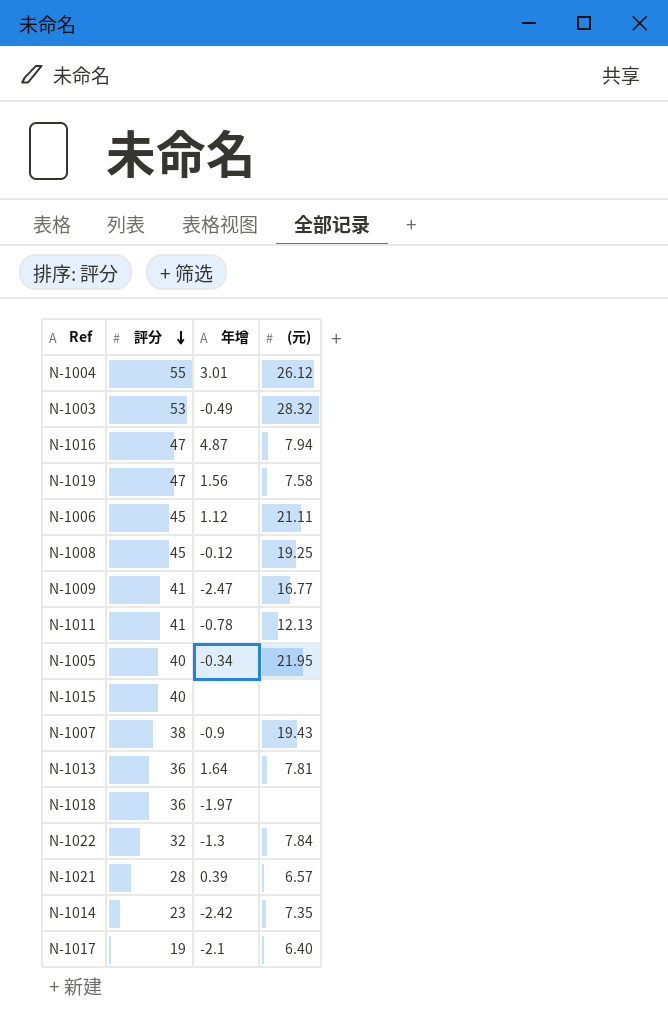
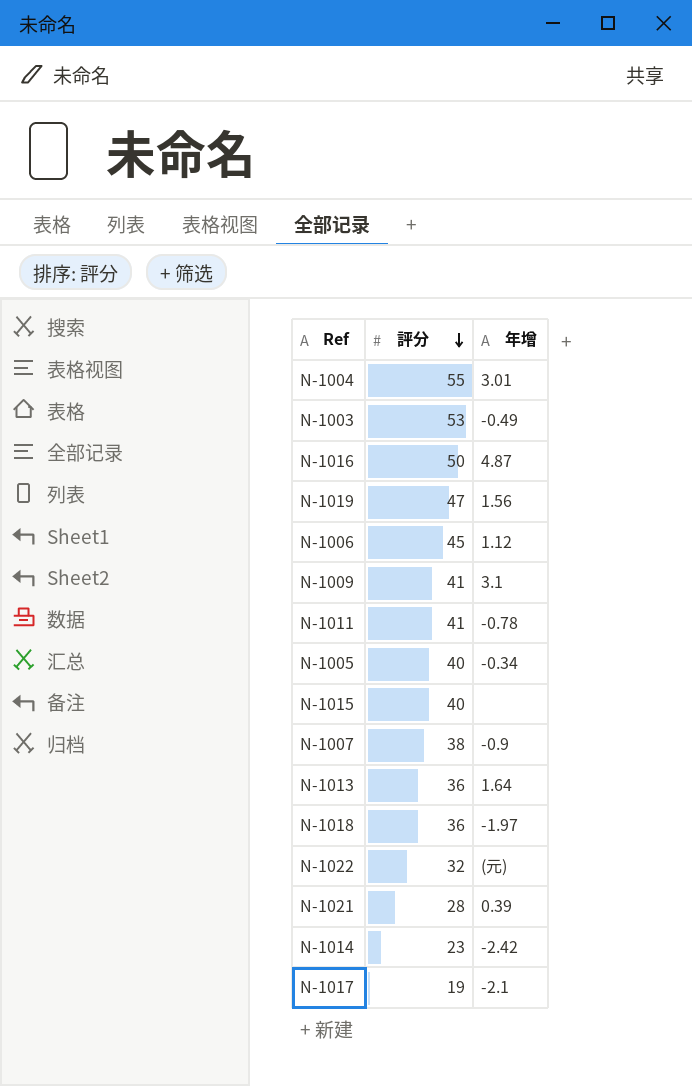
column (元) | position: 4 -> none
row N-1008: 45 | -0.12 | 19.25 -> none
N-1016 | 評分: 47 -> 50
N-1009 | 年增: -2.47 -> 3.1
N-1022 | 年增: -1.3 -> (元)

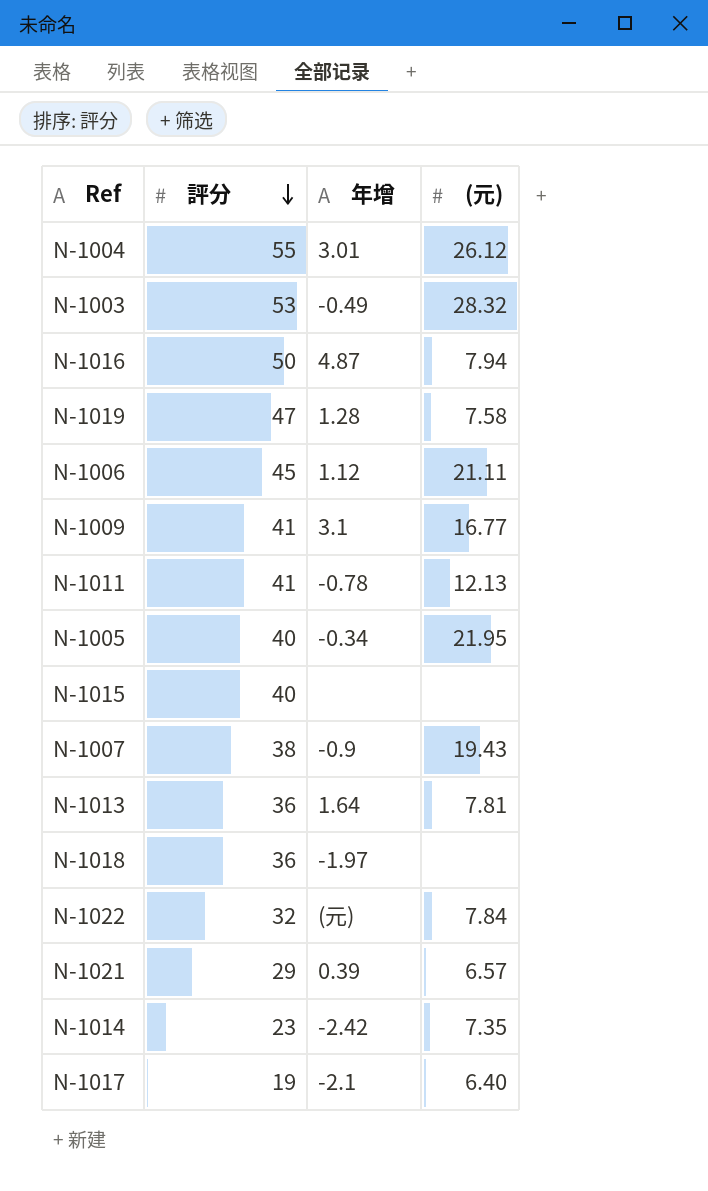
column (元) | position: none -> 4
N-1019 | 年增: 1.56 -> 1.28
N-1021 | 評分: 28 -> 29

